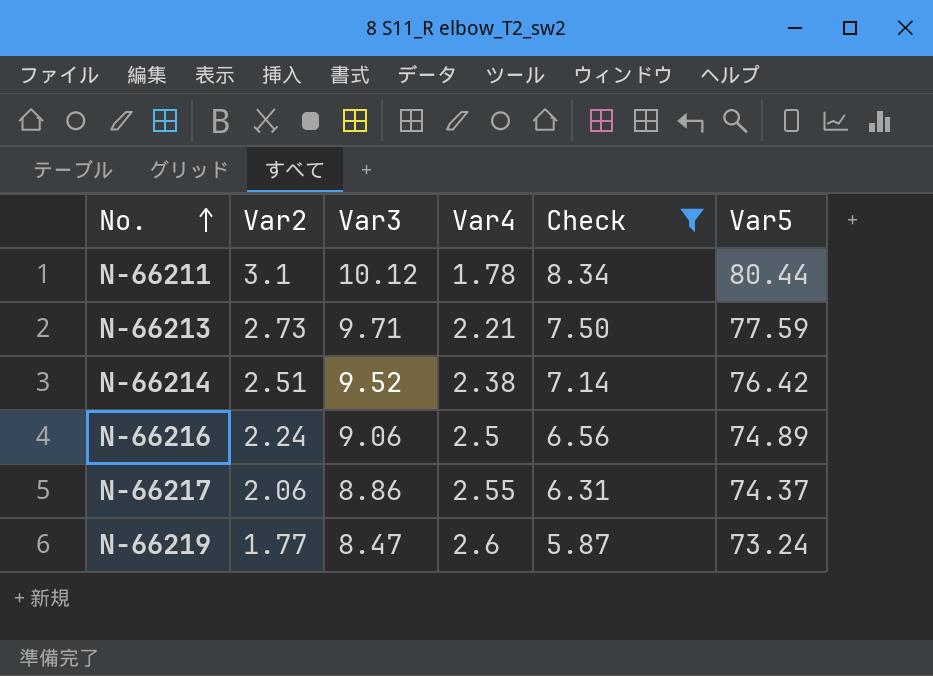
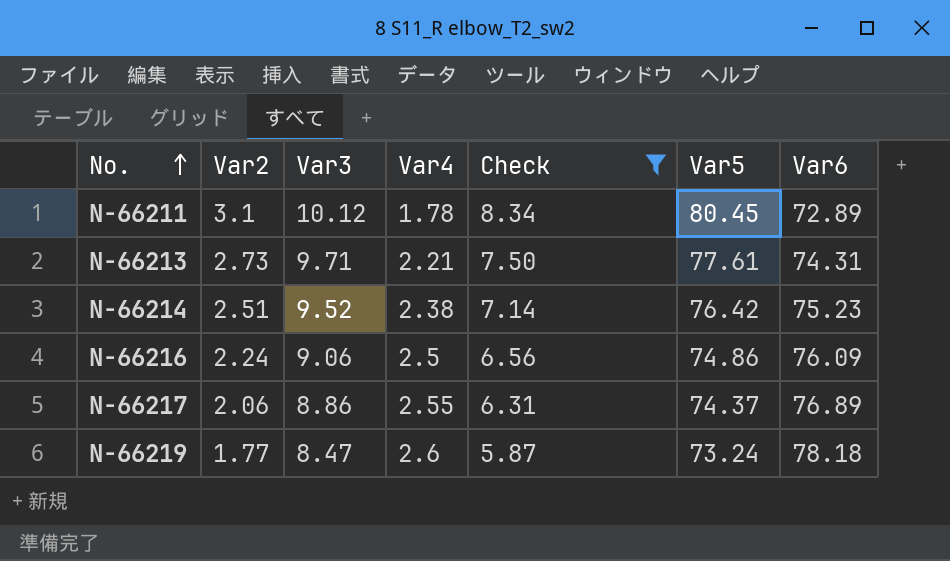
column Var6 | position: none -> 7
N-66211 | Var5: 80.44 -> 80.45
N-66213 | Var5: 77.59 -> 77.61
N-66216 | Var5: 74.89 -> 74.86

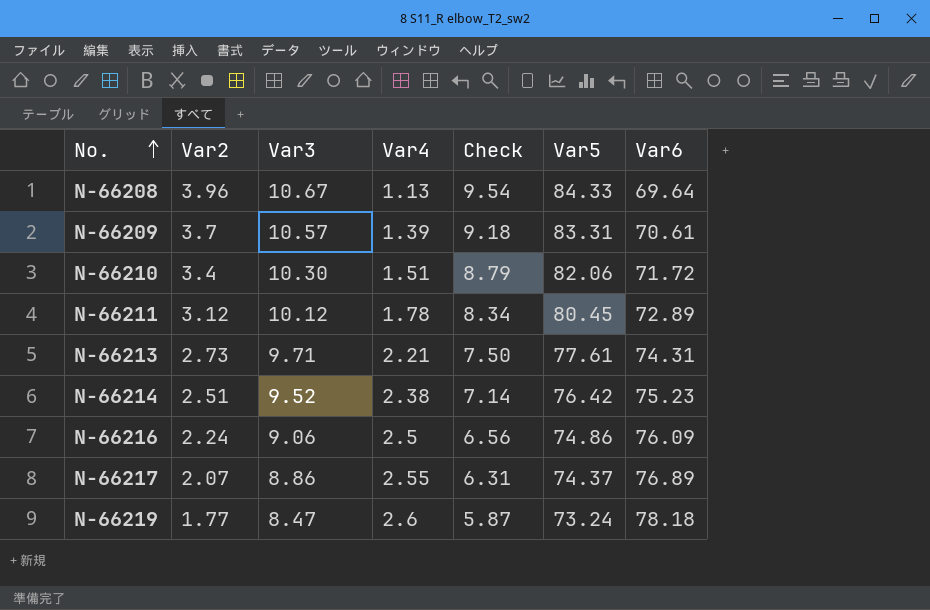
filter: Check <= 8.34 -> none
N-66211 | Var2: 3.1 -> 3.12
N-66217 | Var2: 2.06 -> 2.07

